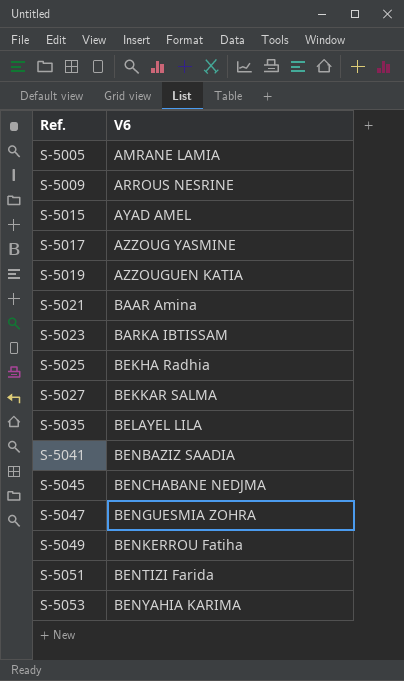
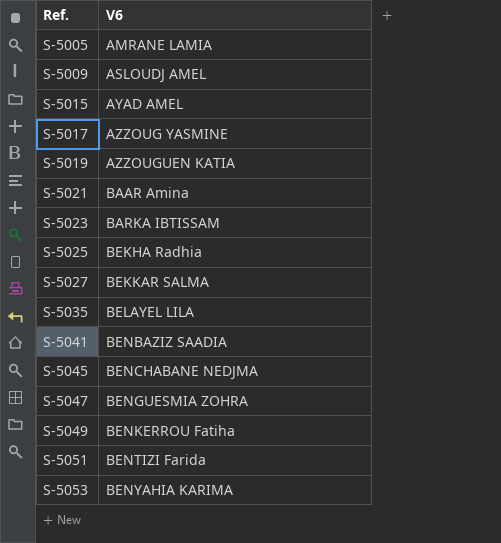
S-5009 | V6: ARROUS NESRINE -> ASLOUDJ AMEL

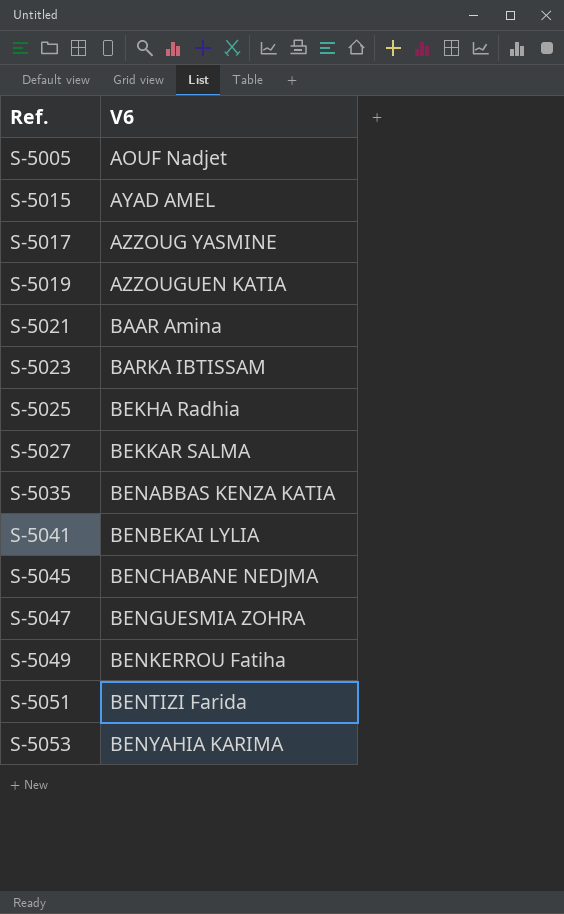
row S-5009: ASLOUDJ AMEL -> none
S-5005 | V6: AMRANE LAMIA -> AOUF Nadjet
S-5035 | V6: BELAYEL LILA -> BENABBAS KENZA KATIA
S-5041 | V6: BENBAZIZ SAADIA -> BENBEKAI LYLIA

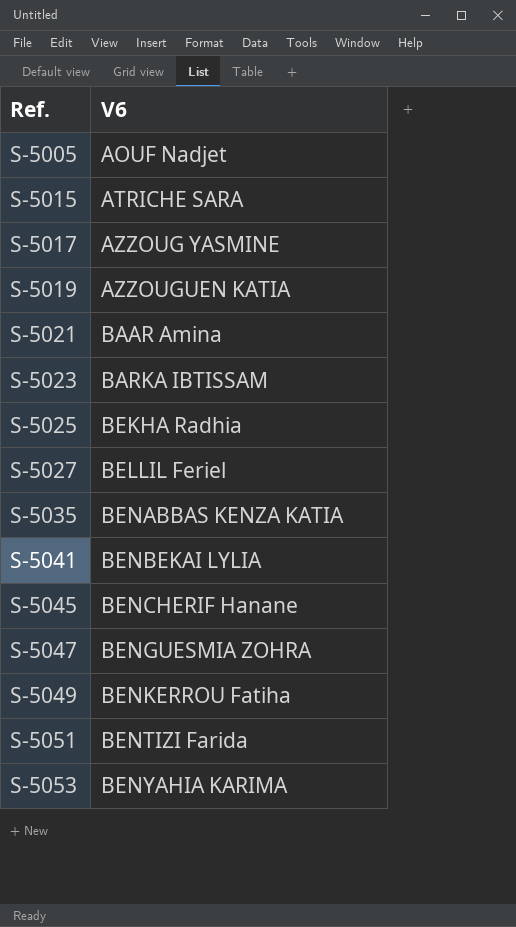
S-5015 | V6: AYAD AMEL -> ATRICHE SARA
S-5027 | V6: BEKKAR SALMA -> BELLIL Feriel
S-5045 | V6: BENCHABANE NEDJMA -> BENCHERIF Hanane

